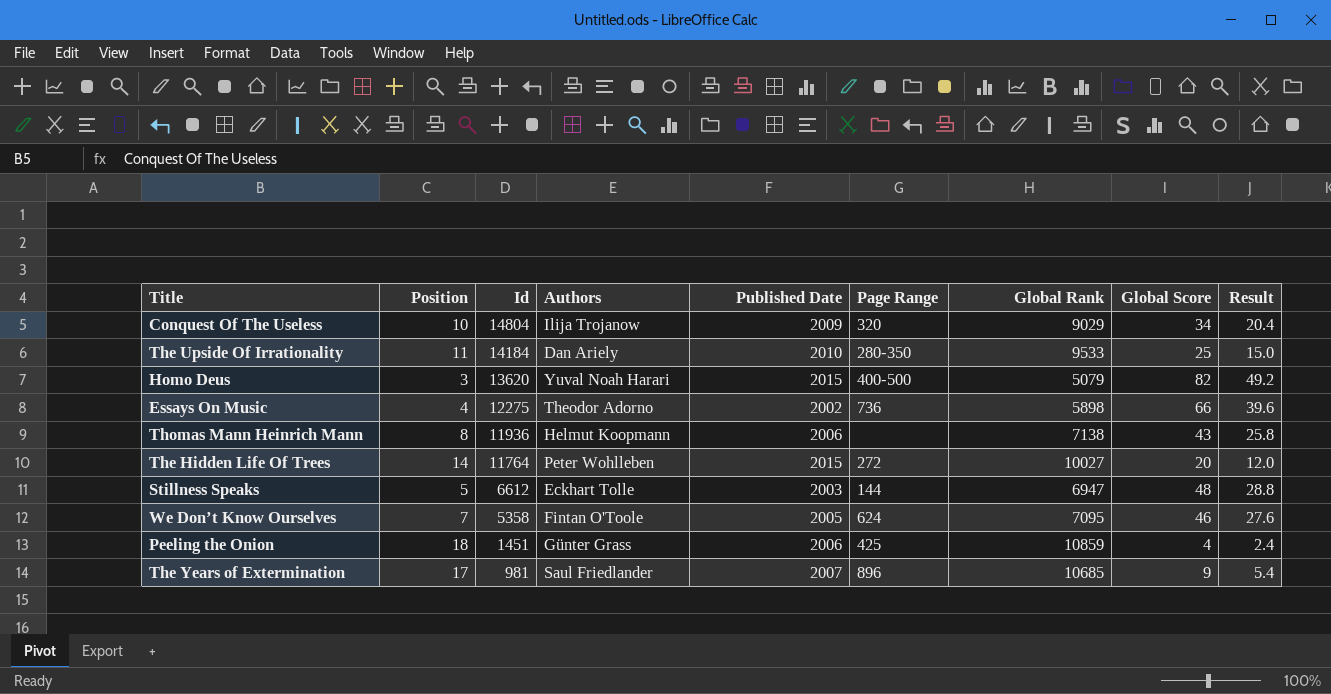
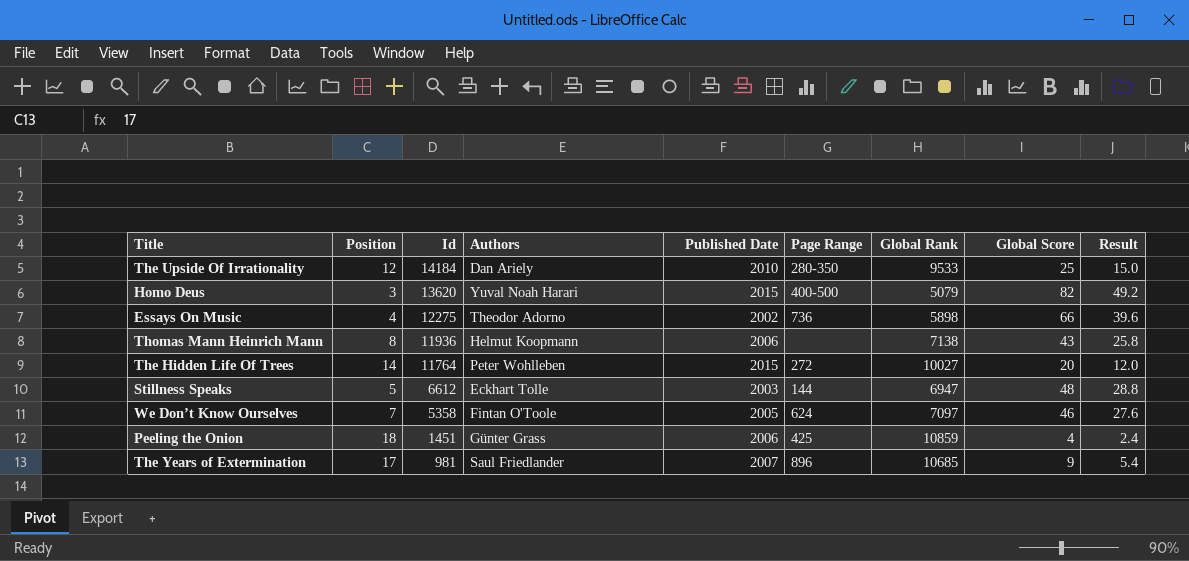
row Conquest Of The Useless: 10 | 14804 | Ilija Trojanow | 2009 | 320 | 9029 | 34 | 20.4 -> none
The Upside Of Irrationality | Position: 11 -> 12
We Don’t Know Ourselves | Global Rank: 7095 -> 7097

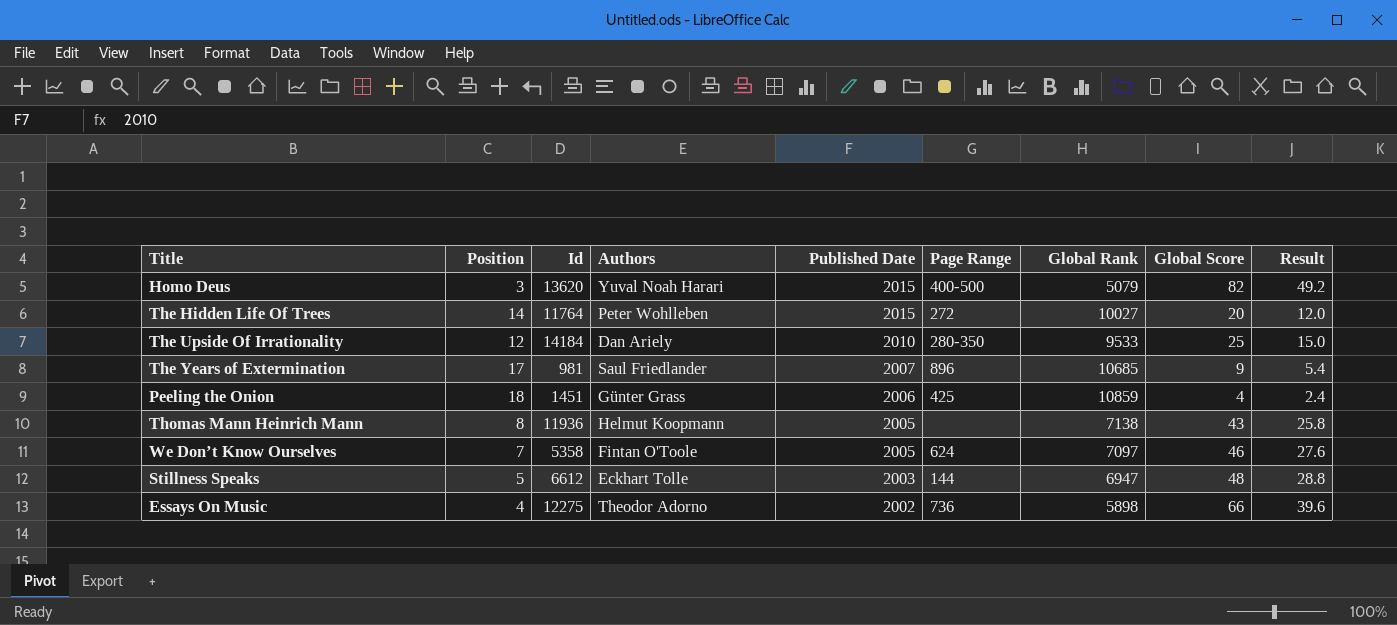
row order: Id descending -> Published Date descending
Thomas Mann Heinrich Mann | Published Date: 2006 -> 2005

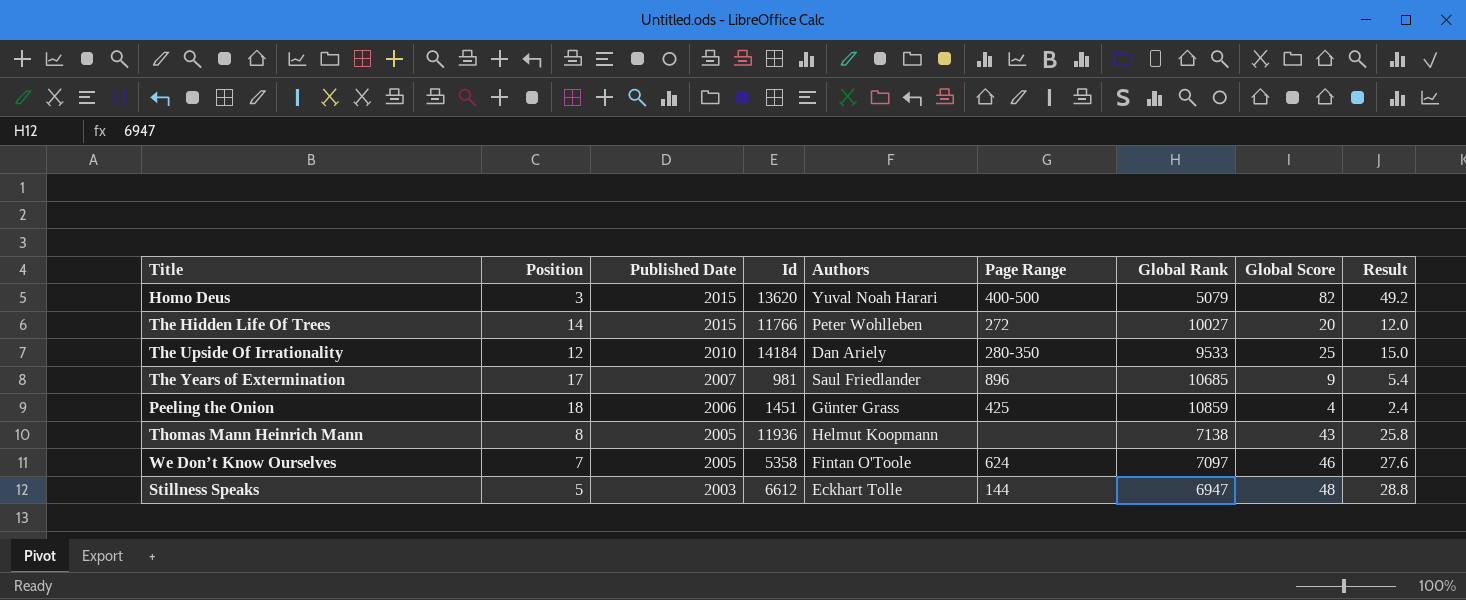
column Published Date | position: 5 -> 3
row Essays On Music: 4 | 12275 | Theodor Adorno | 2002 | 736 | 5898 | 66 | 39.6 -> none
The Hidden Life Of Trees | Id: 11764 -> 11766

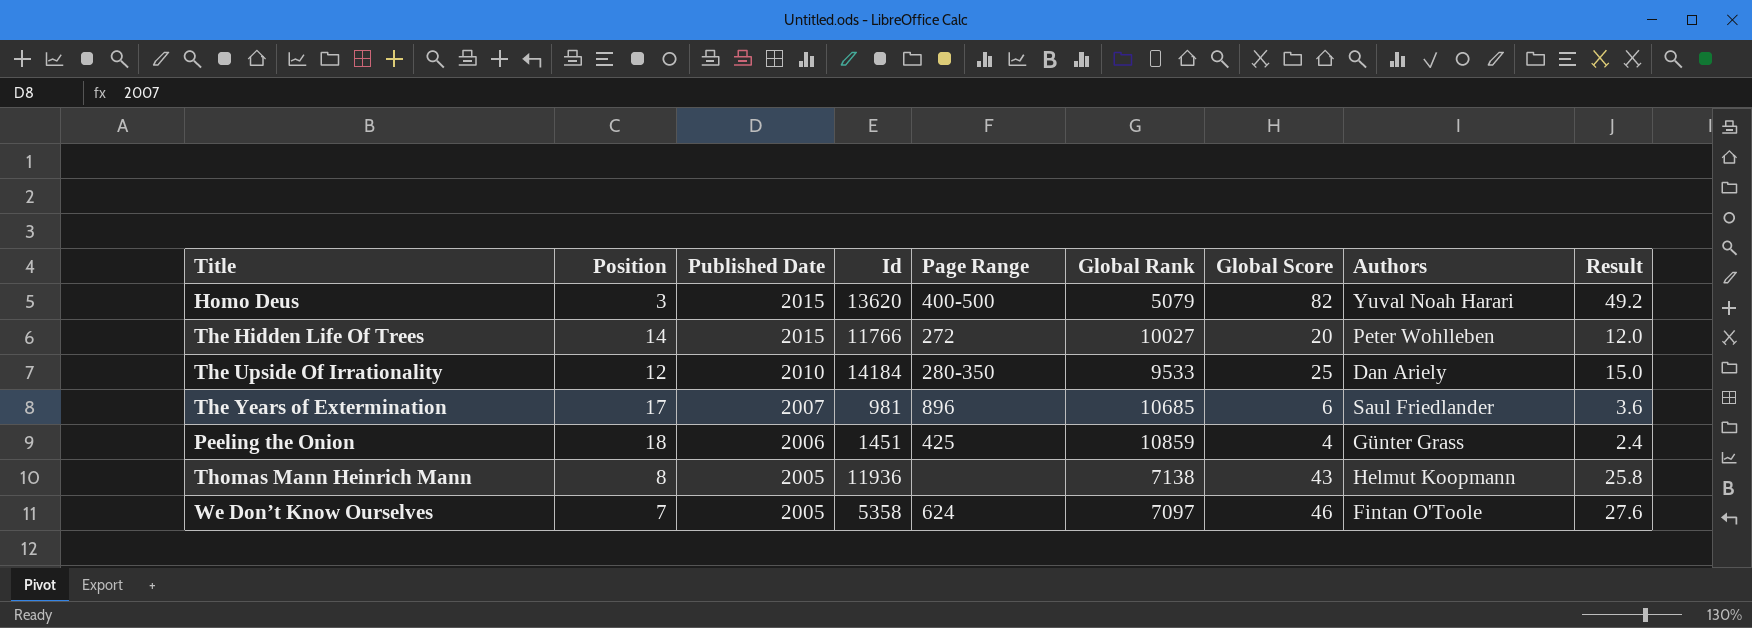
column Authors | position: 5 -> 8
row Stillness Speaks: 5 | 2003 | 6612 | Eckhart Tolle | 144 | 6947 | 48 | 28.8 -> none
The Years of Extermination | Global Score: 9 -> 6
The Years of Extermination | Result: 5.4 -> 3.6

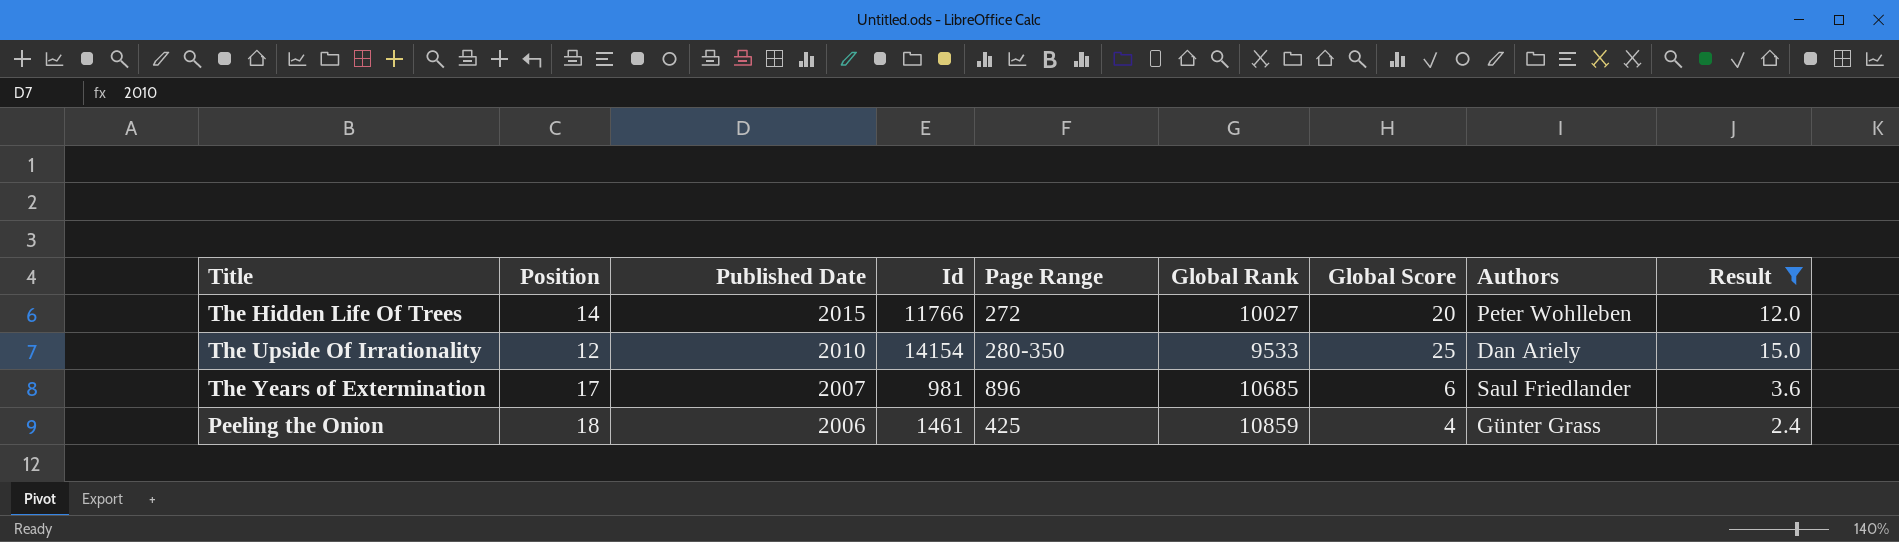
filter: none -> Result <= 15.0
The Upside Of Irrationality | Id: 14184 -> 14154
Peeling the Onion | Id: 1451 -> 1461

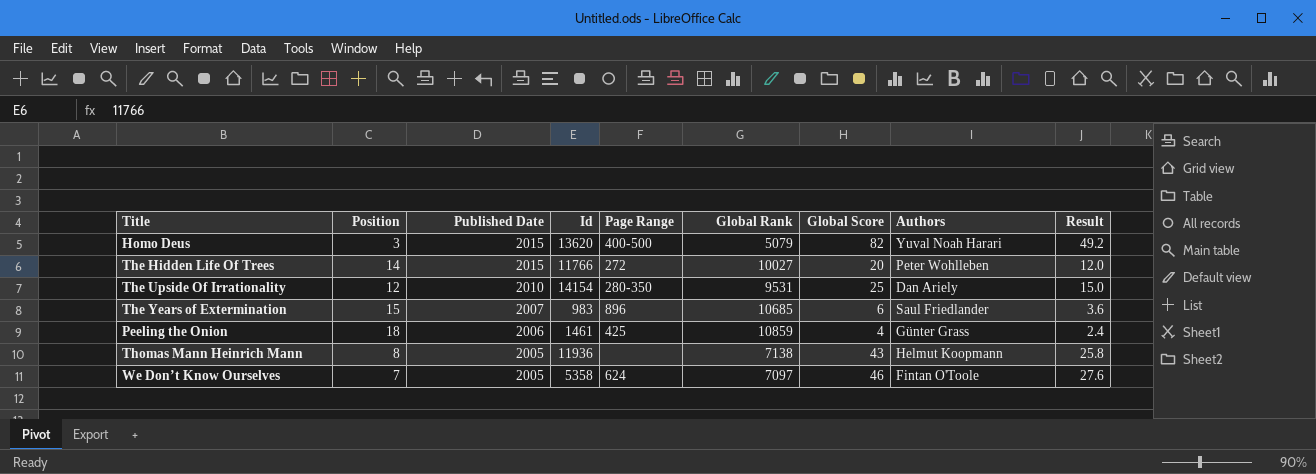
filter: Result <= 15.0 -> none
The Upside Of Irrationality | Global Rank: 9533 -> 9531
The Years of Extermination | Position: 17 -> 15
The Years of Extermination | Id: 981 -> 983

